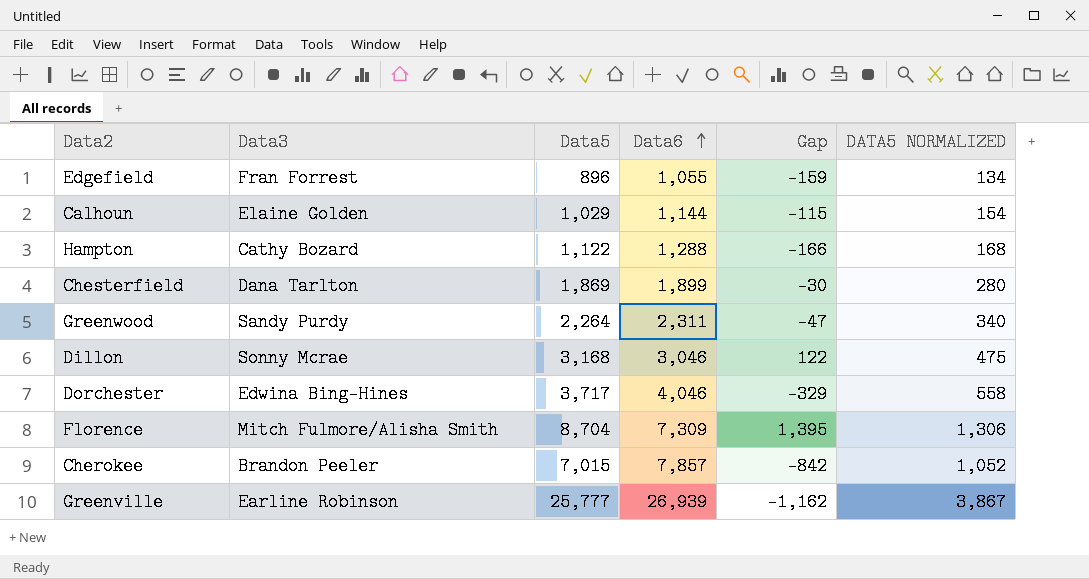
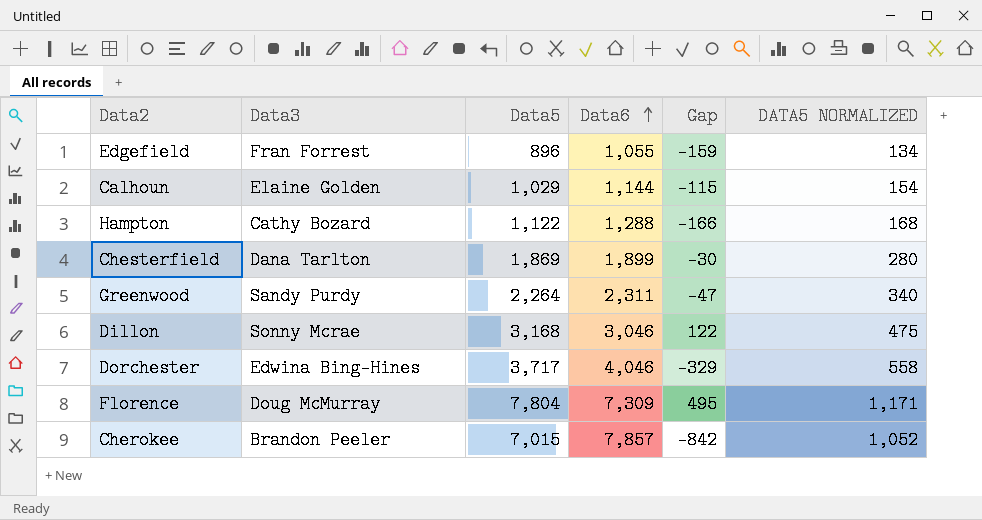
row Greenville: Earline Robinson | 25,777 | 26,939 | -1,162 | 3,867 -> none
Florence | Data3: Mitch Fulmore/Alisha Smith -> Doug McMurray
Florence | Data5: 8,704 -> 7,804
Florence | Gap: 1,395 -> 495
Florence | DATA5 NORMALIZED: 1,306 -> 1,171

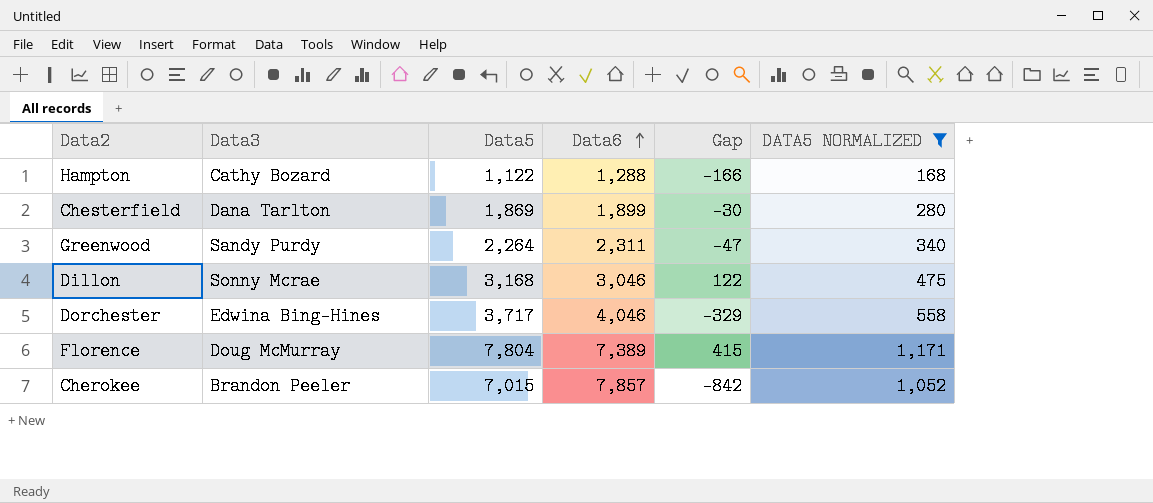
filter: none -> DATA5 NORMALIZED >= 168
Florence | Data6: 7,309 -> 7,389
Florence | Gap: 495 -> 415

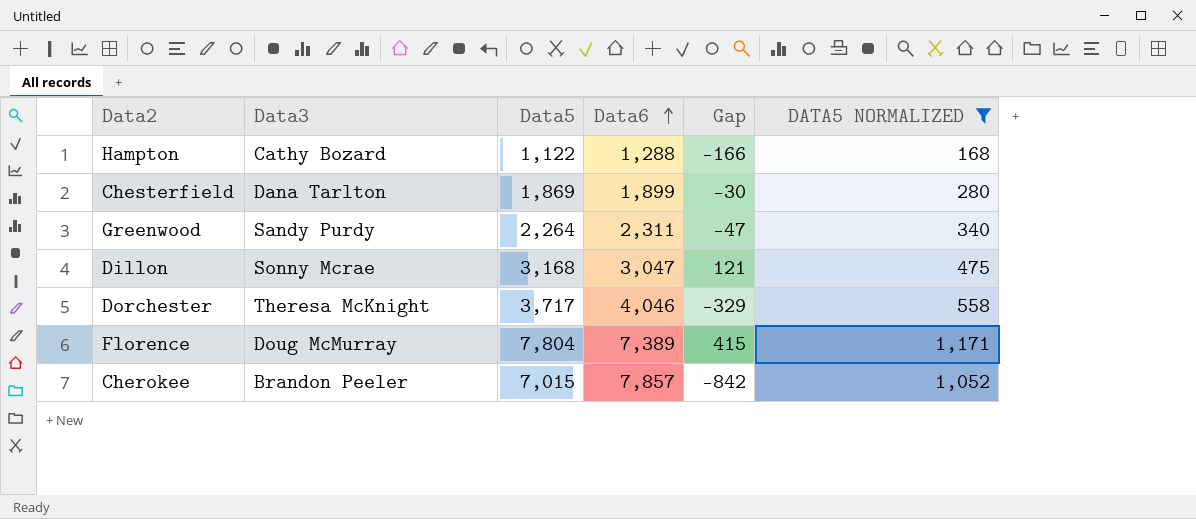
Dillon | Data6: 3,046 -> 3,047
Dillon | Gap: 122 -> 121
Dorchester | Data3: Edwina Bing-Hines -> Theresa McKnight

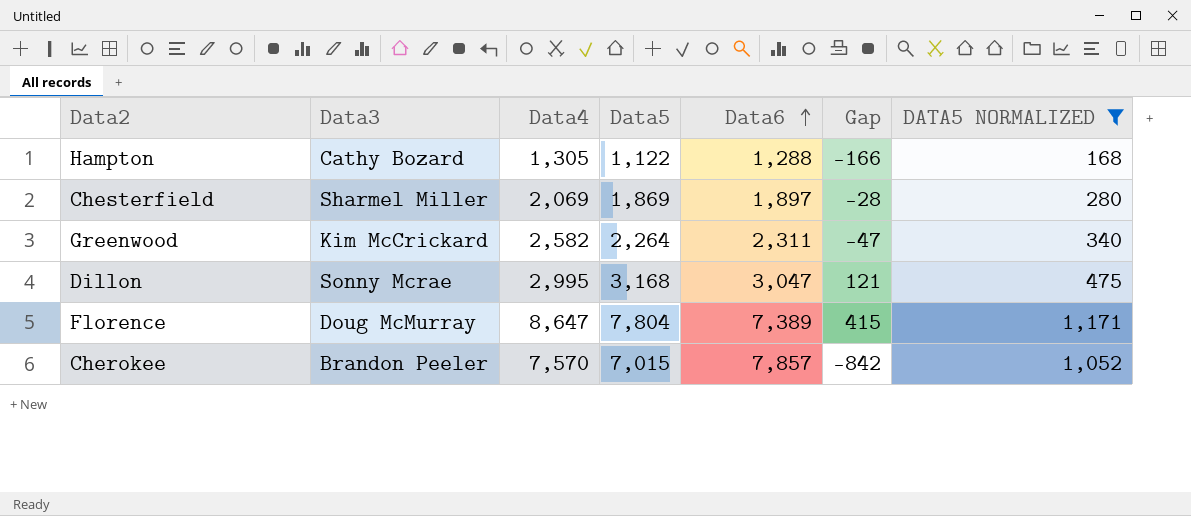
column Data4 | position: none -> 3
row Dorchester: Theresa McKnight | 3,717 | 4,046 | -329 | 558 -> none
Chesterfield | Data3: Dana Tarlton -> Sharmel Miller
Chesterfield | Data6: 1,899 -> 1,897
Chesterfield | Gap: -30 -> -28
Greenwood | Data3: Sandy Purdy -> Kim McCrickard

